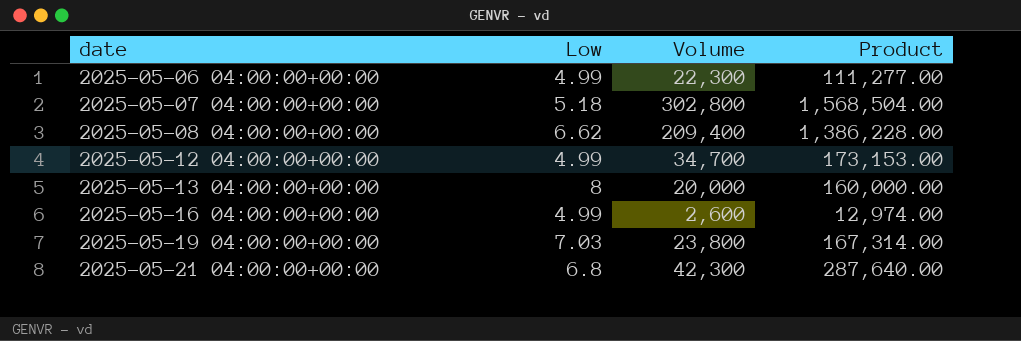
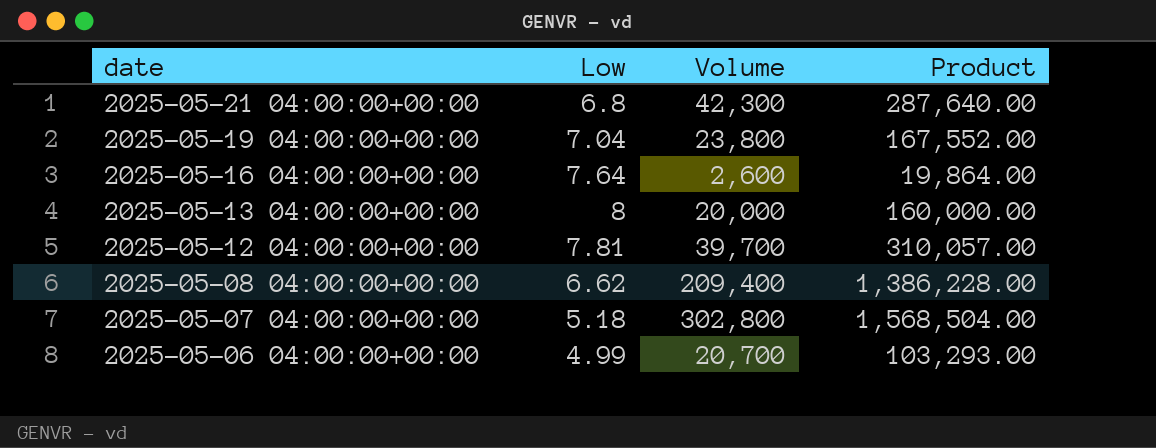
row order: date ascending -> date descending
2025-05-19 04:00:00+00:00 | Low: 7.03 -> 7.04
2025-05-19 04:00:00+00:00 | Product: 167,314.00 -> 167,552.00
2025-05-16 04:00:00+00:00 | Low: 4.99 -> 7.64
2025-05-16 04:00:00+00:00 | Product: 12,974.00 -> 19,864.00
2025-05-12 04:00:00+00:00 | Low: 4.99 -> 7.81
2025-05-12 04:00:00+00:00 | Volume: 34,700 -> 39,700
2025-05-12 04:00:00+00:00 | Product: 173,153.00 -> 310,057.00
2025-05-06 04:00:00+00:00 | Volume: 22,300 -> 20,700
2025-05-06 04:00:00+00:00 | Product: 111,277.00 -> 103,293.00

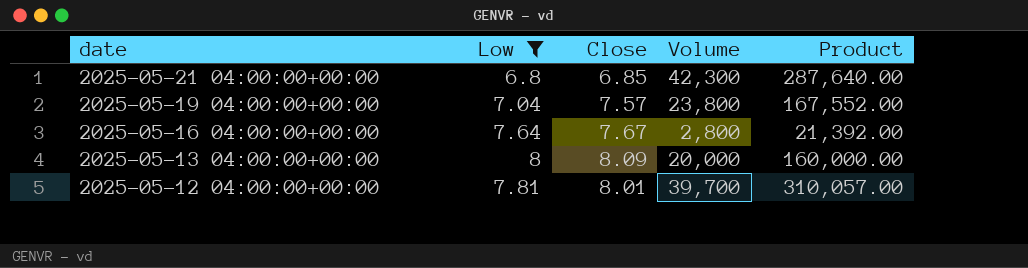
filter: none -> Low >= 6.8
column Close | position: none -> 3
2025-05-16 04:00:00+00:00 | Volume: 2,600 -> 2,800
2025-05-16 04:00:00+00:00 | Product: 19,864.00 -> 21,392.00

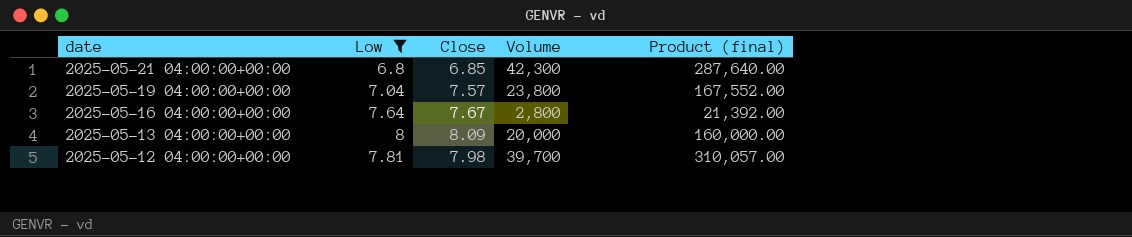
column name: Product -> Product (final)
2025-05-12 04:00:00+00:00 | Close: 8.01 -> 7.98

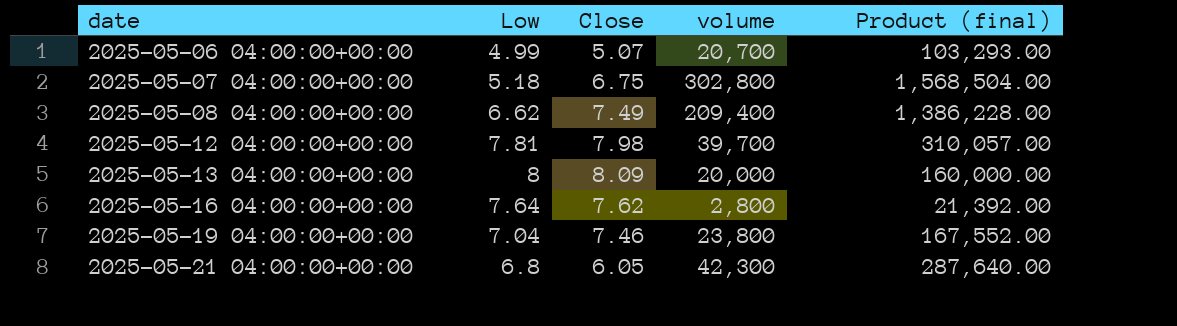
filter: Low >= 6.8 -> none
row order: date descending -> date ascending
column name: Volume -> volume
2025-05-16 04:00:00+00:00 | Close: 7.67 -> 7.62
2025-05-19 04:00:00+00:00 | Close: 7.57 -> 7.46
2025-05-21 04:00:00+00:00 | Close: 6.85 -> 6.05

